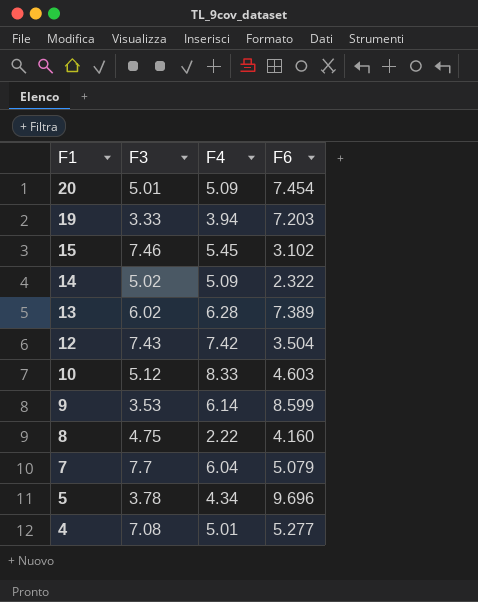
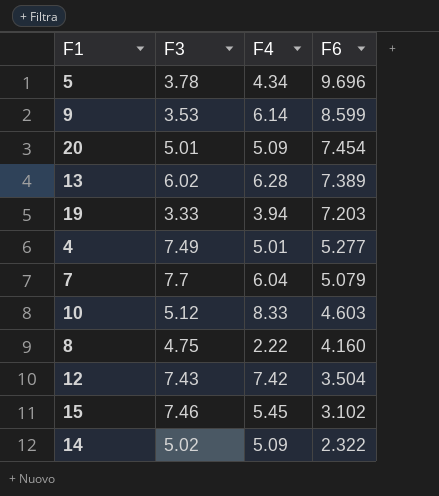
row order: F1 descending -> F6 descending
4 | F3: 7.08 -> 7.49

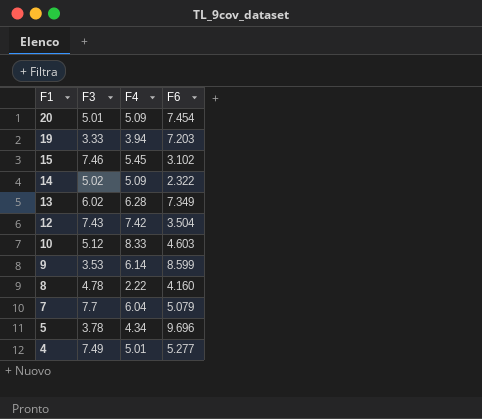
row order: F6 descending -> F1 descending
13 | F6: 7.389 -> 7.349
8 | F3: 4.75 -> 4.78

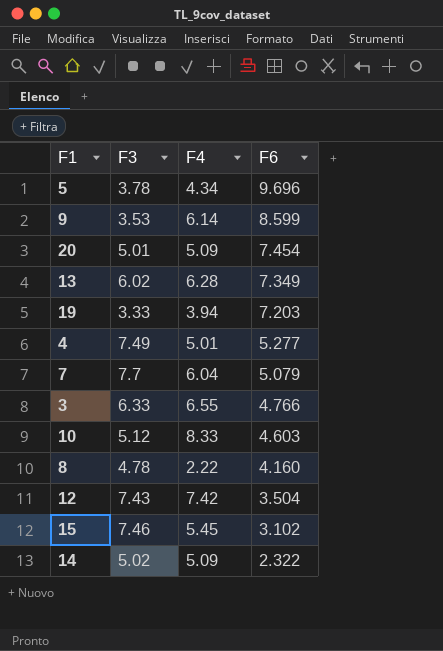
row order: F1 descending -> F6 descending
row 3: none -> 6.33 | 6.55 | 4.766

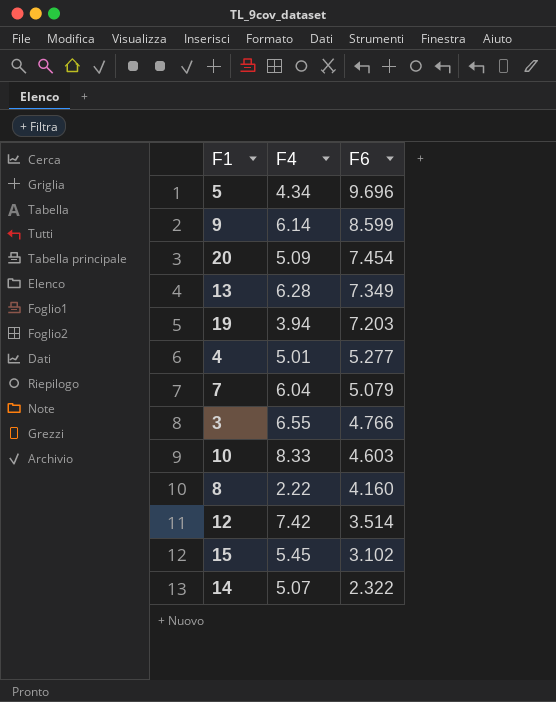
column F3 | position: 2 -> none
12 | F6: 3.504 -> 3.514
14 | F4: 5.09 -> 5.07

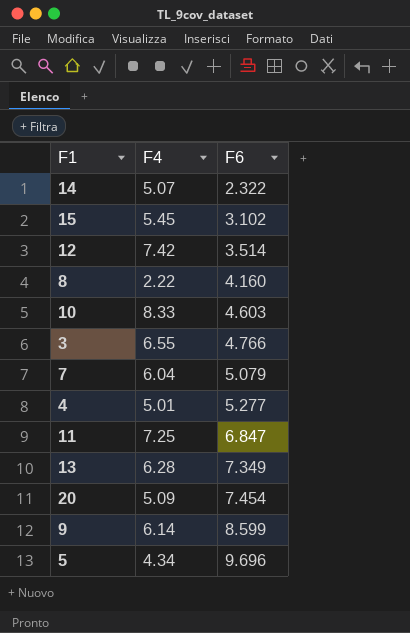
row order: F6 descending -> F6 ascending
row 19: 3.94 | 7.203 -> none
row 11: none -> 7.25 | 6.847

